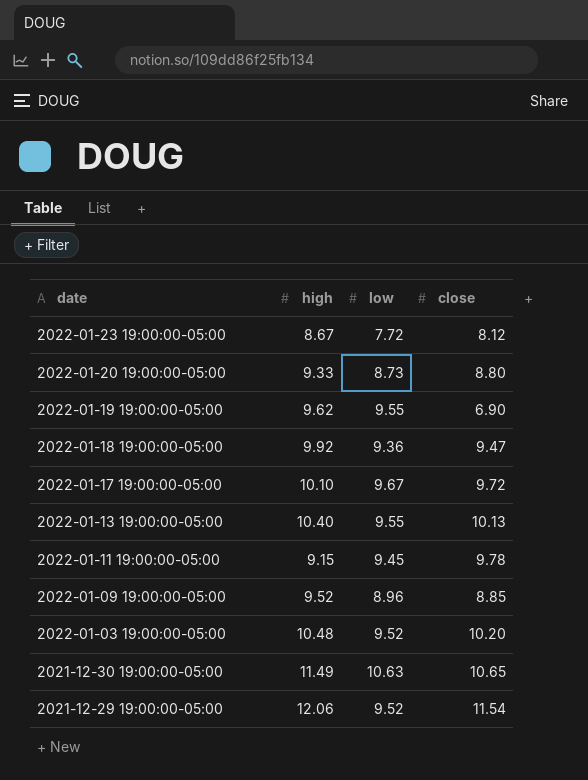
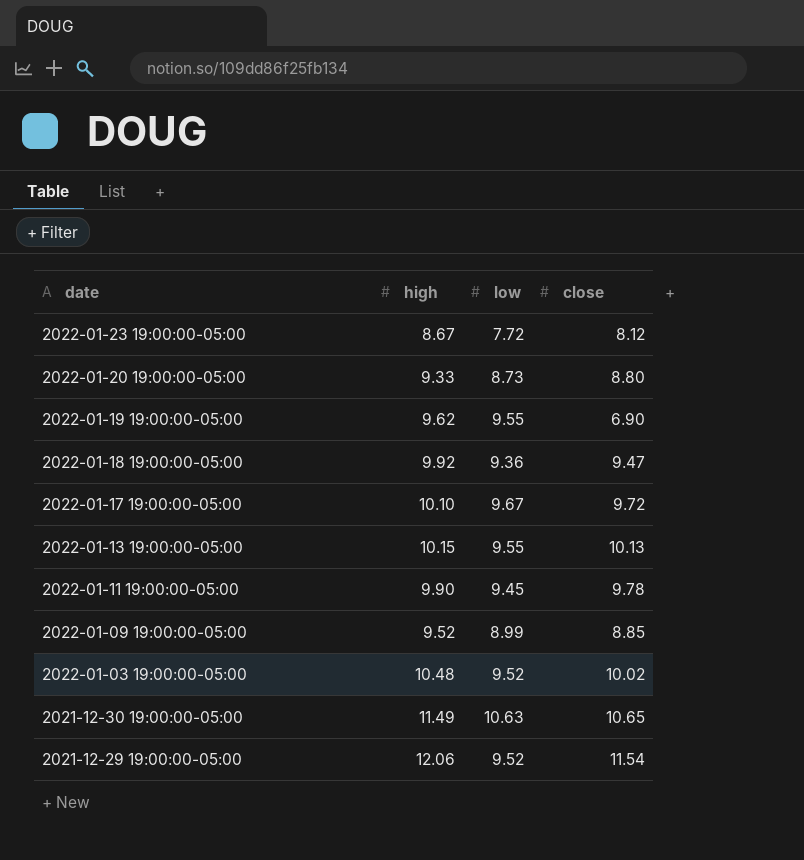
2022-01-13 19:00:00-05:00 | high: 10.40 -> 10.15
2022-01-11 19:00:00-05:00 | high: 9.15 -> 9.90
2022-01-09 19:00:00-05:00 | low: 8.96 -> 8.99
2022-01-03 19:00:00-05:00 | close: 10.20 -> 10.02

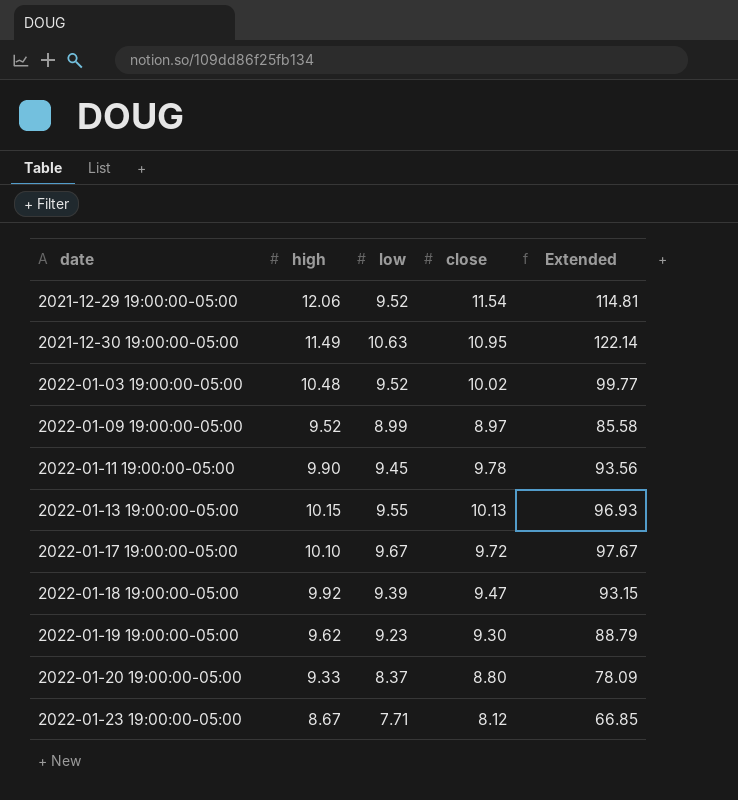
row order: date descending -> date ascending
column Extended | formula: none -> [high] * [low]
2021-12-30 19:00:00-05:00 | close: 10.65 -> 10.95
2022-01-09 19:00:00-05:00 | close: 8.85 -> 8.97
2022-01-18 19:00:00-05:00 | low: 9.36 -> 9.39
2022-01-19 19:00:00-05:00 | low: 9.55 -> 9.23
2022-01-19 19:00:00-05:00 | close: 6.90 -> 9.30
2022-01-20 19:00:00-05:00 | low: 8.73 -> 8.37
2022-01-23 19:00:00-05:00 | low: 7.72 -> 7.71

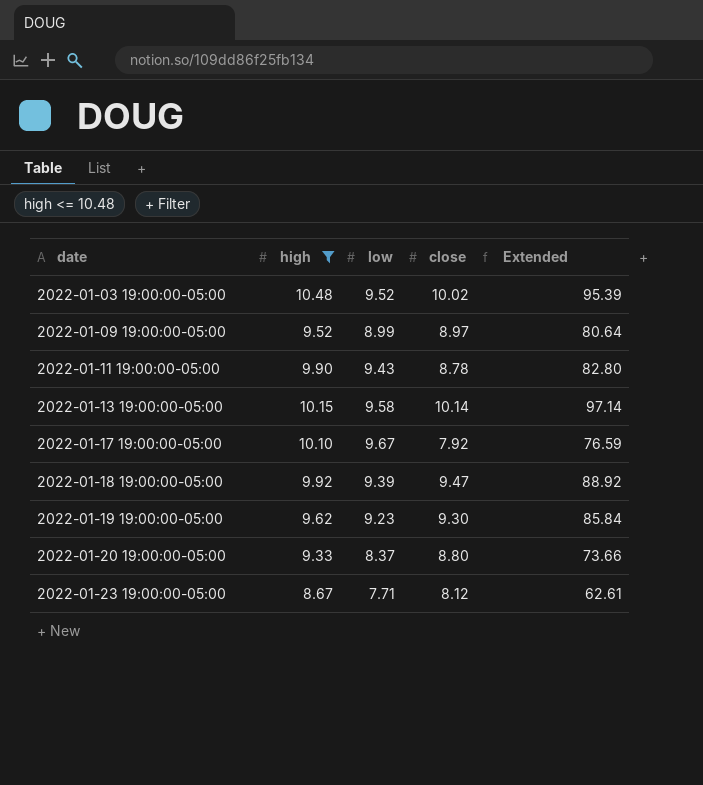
filter: none -> high <= 10.48
column Extended | formula: [high] * [low] -> [low] * [close]
2022-01-11 19:00:00-05:00 | low: 9.45 -> 9.43
2022-01-11 19:00:00-05:00 | close: 9.78 -> 8.78
2022-01-13 19:00:00-05:00 | low: 9.55 -> 9.58
2022-01-13 19:00:00-05:00 | close: 10.13 -> 10.14
2022-01-17 19:00:00-05:00 | close: 9.72 -> 7.92

